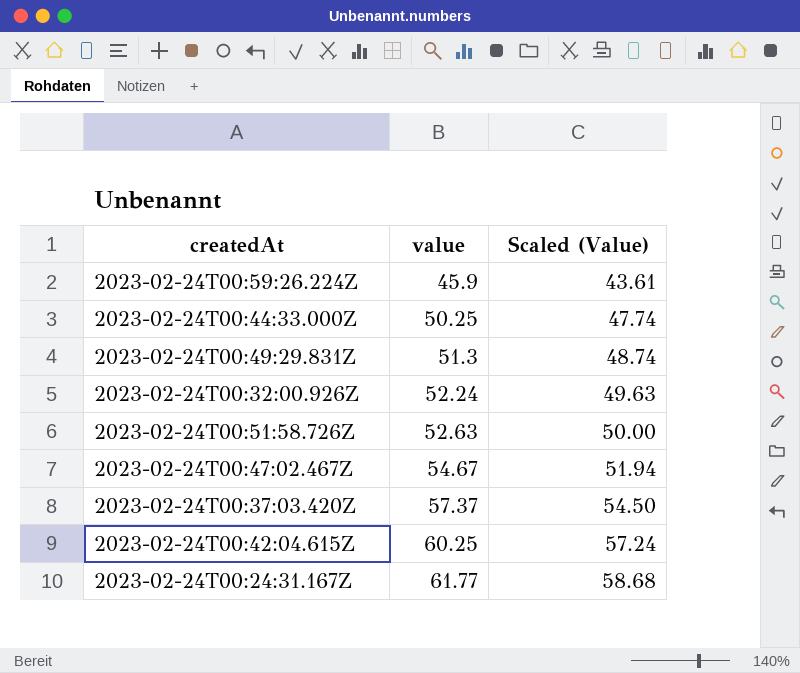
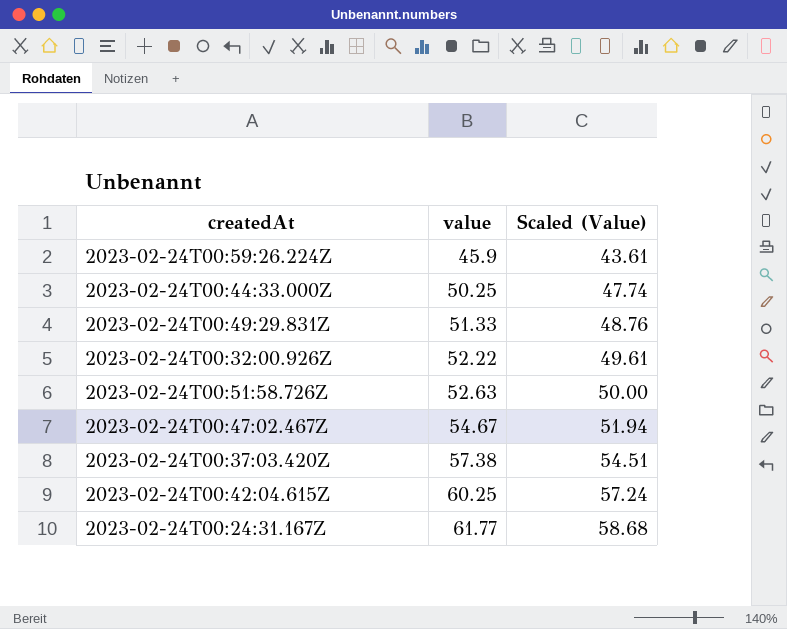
2023-02-24T00:49:29.831Z | value: 51.3 -> 51.33
2023-02-24T00:49:29.831Z | Scaled (Value): 48.74 -> 48.76
2023-02-24T00:32:00.926Z | value: 52.24 -> 52.22
2023-02-24T00:32:00.926Z | Scaled (Value): 49.63 -> 49.61
2023-02-24T00:37:03.420Z | value: 57.37 -> 57.38
2023-02-24T00:37:03.420Z | Scaled (Value): 54.50 -> 54.51

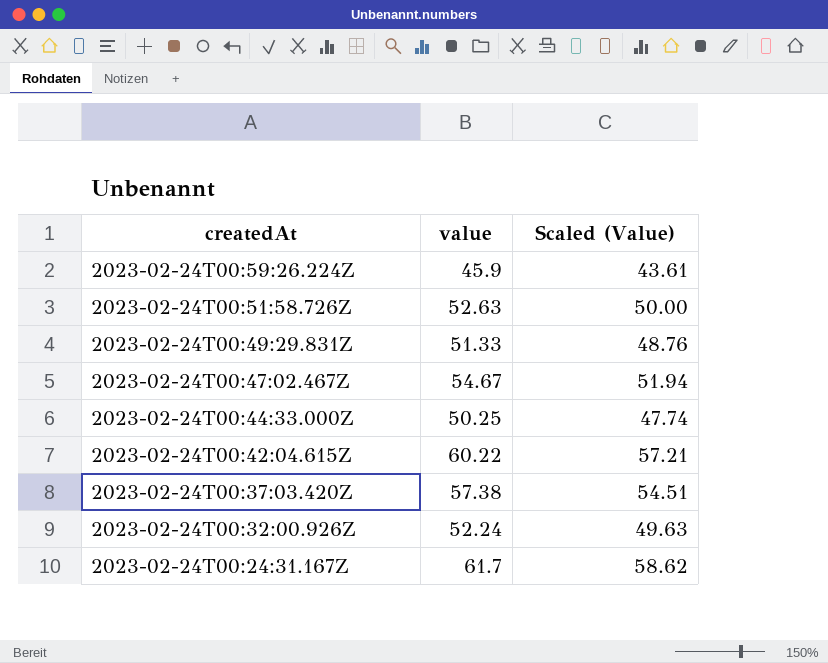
row order: value ascending -> createdAt descending
2023-02-24T00:42:04.615Z | value: 60.25 -> 60.22
2023-02-24T00:42:04.615Z | Scaled (Value): 57.24 -> 57.21
2023-02-24T00:32:00.926Z | value: 52.22 -> 52.24
2023-02-24T00:32:00.926Z | Scaled (Value): 49.61 -> 49.63
2023-02-24T00:24:31.167Z | value: 61.77 -> 61.7
2023-02-24T00:24:31.167Z | Scaled (Value): 58.68 -> 58.62

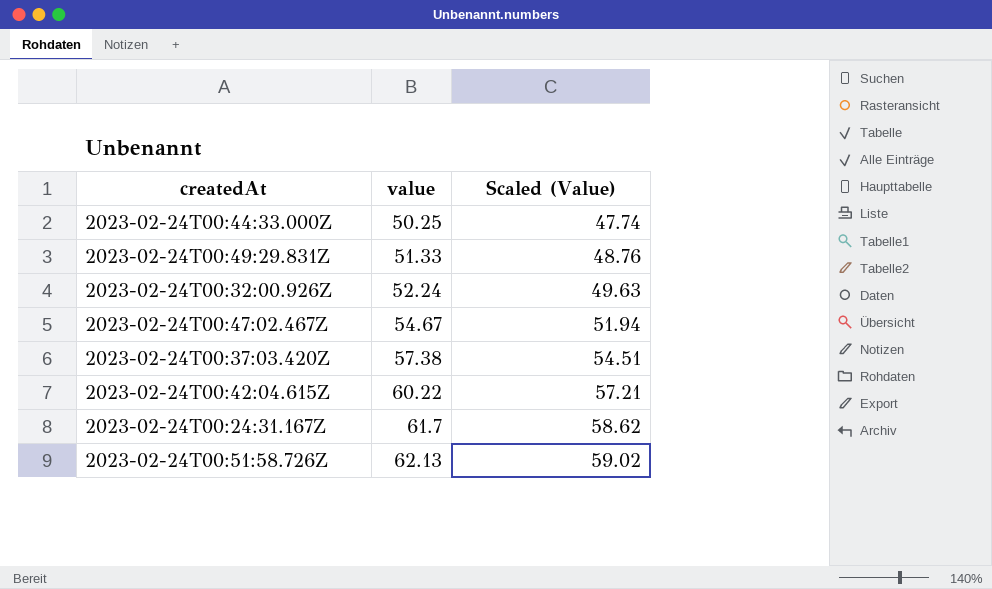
row order: createdAt descending -> value ascending
row 2023-02-24T00:59:26.224Z: 45.9 | 43.61 -> none
2023-02-24T00:51:58.726Z | value: 52.63 -> 62.13
2023-02-24T00:51:58.726Z | Scaled (Value): 50.00 -> 59.02

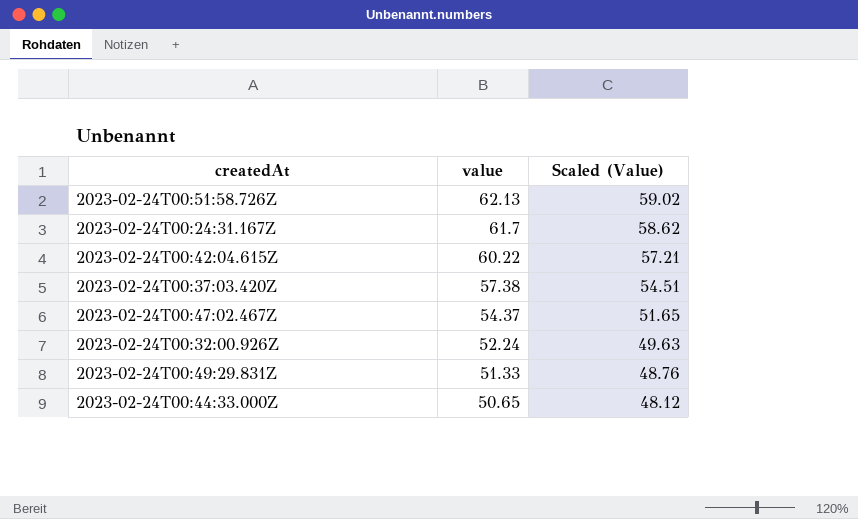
row order: value ascending -> value descending
2023-02-24T00:47:02.467Z | value: 54.67 -> 54.37
2023-02-24T00:47:02.467Z | Scaled (Value): 51.94 -> 51.65
2023-02-24T00:44:33.000Z | value: 50.25 -> 50.65
2023-02-24T00:44:33.000Z | Scaled (Value): 47.74 -> 48.12

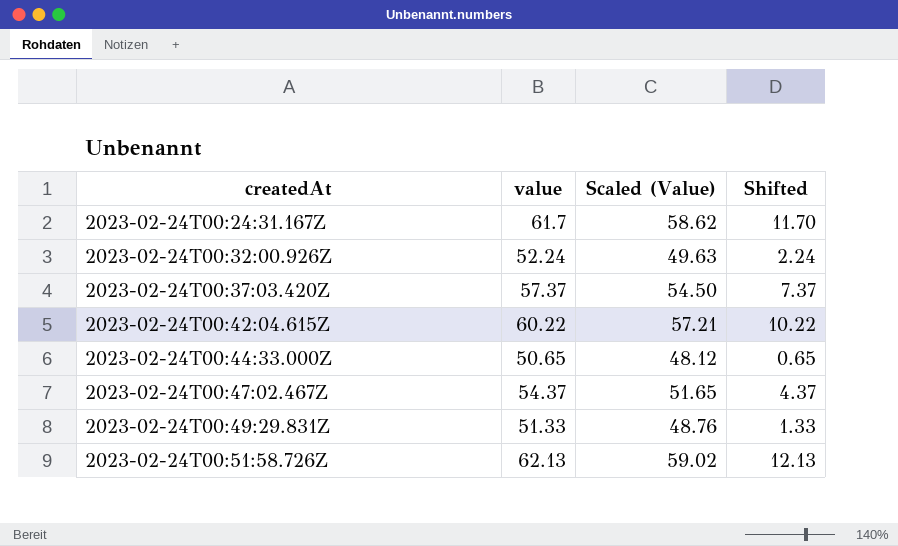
row order: value descending -> createdAt ascending
column Shifted | formula: none -> [value] - 50
2023-02-24T00:37:03.420Z | value: 57.38 -> 57.37
2023-02-24T00:37:03.420Z | Scaled (Value): 54.51 -> 54.50

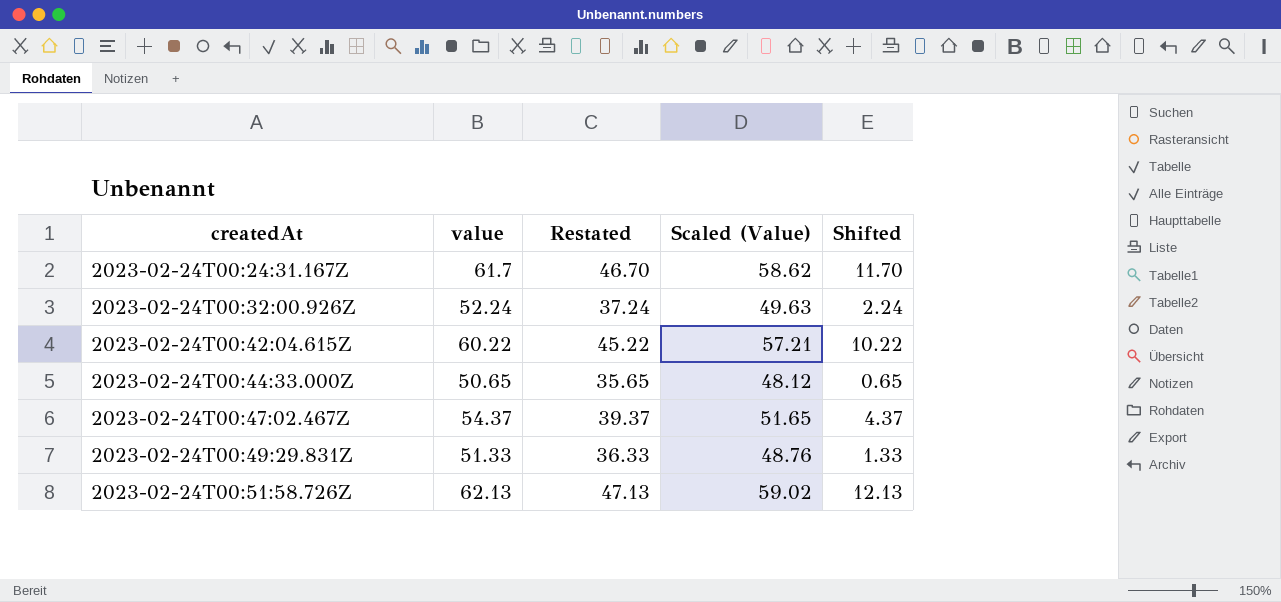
column Restated | formula: none -> [value] - 15
row 2023-02-24T00:37:03.420Z: 57.37 | 54.50 | 7.37 -> none

